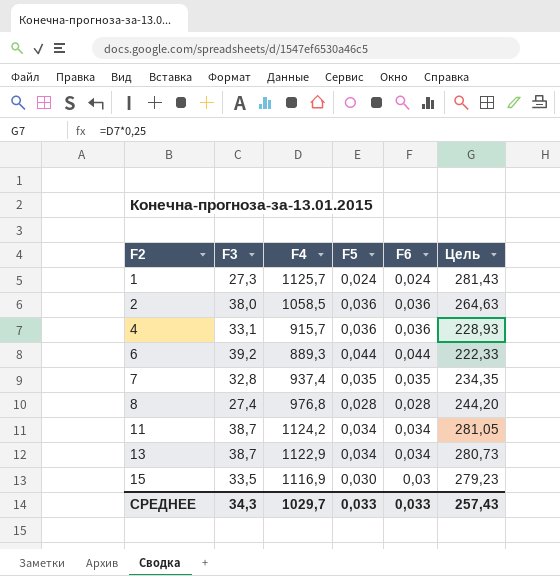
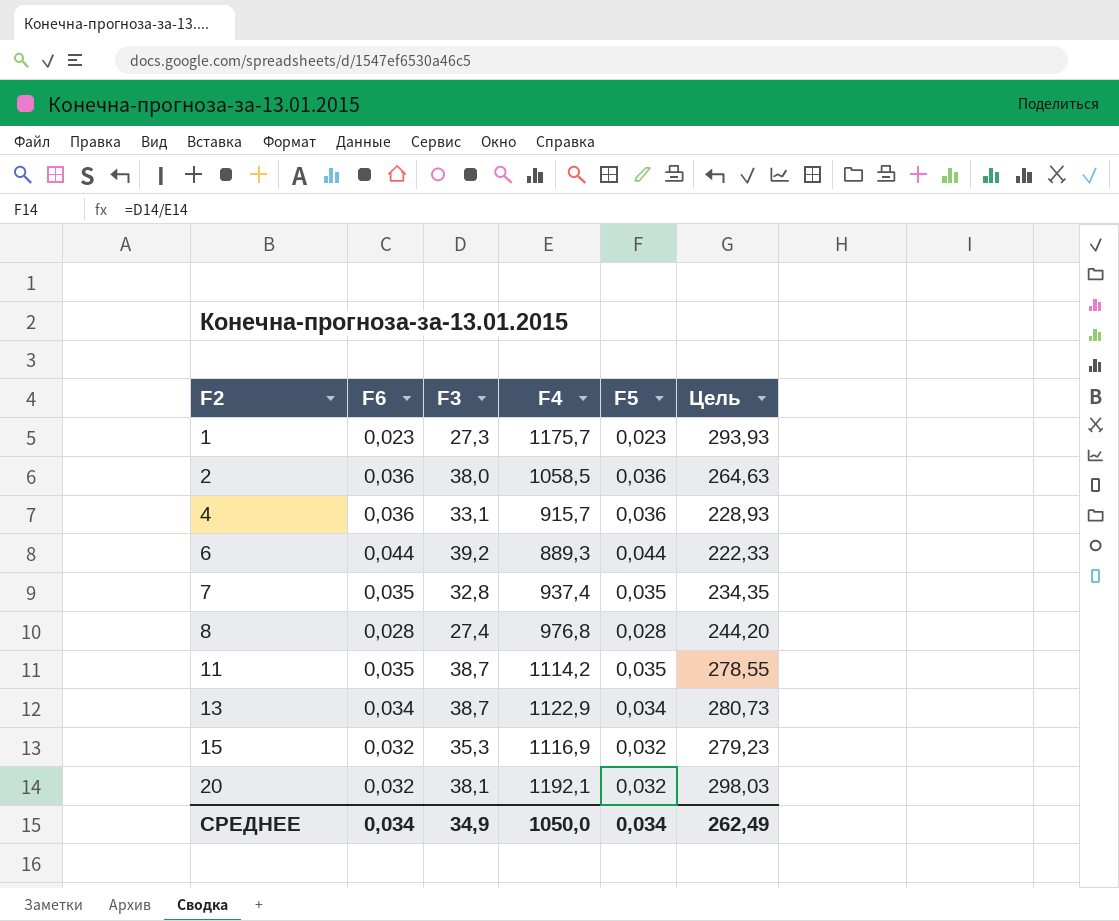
column F6 | position: 5 -> 2
1 | F6: 0,024 -> 0,023
1 | F4: 1125,7 -> 1175,7
1 | F5: 0,024 -> 0,023
1 | Цель: 281,43 -> 293,93
11 | F6: 0,034 -> 0,035
11 | F4: 1124,2 -> 1114,2
11 | F5: 0,034 -> 0,035
11 | Цель: 281,05 -> 278,55
15 | F6: 0,03 -> 0,032
15 | F3: 33,5 -> 35,3
15 | F5: 0,030 -> 0,032
row 20: none -> 0,032 | 38,1 | 1192,1 | 0,032 | 298,03
СРЕДНЕЕ | F6: 0,033 -> 0,034
СРЕДНЕЕ | F3: 34,3 -> 34,9
СРЕДНЕЕ | F4: 1029,7 -> 1050,0
СРЕДНЕЕ | F5: 0,033 -> 0,034
СРЕДНЕЕ | Цель: 257,43 -> 262,49

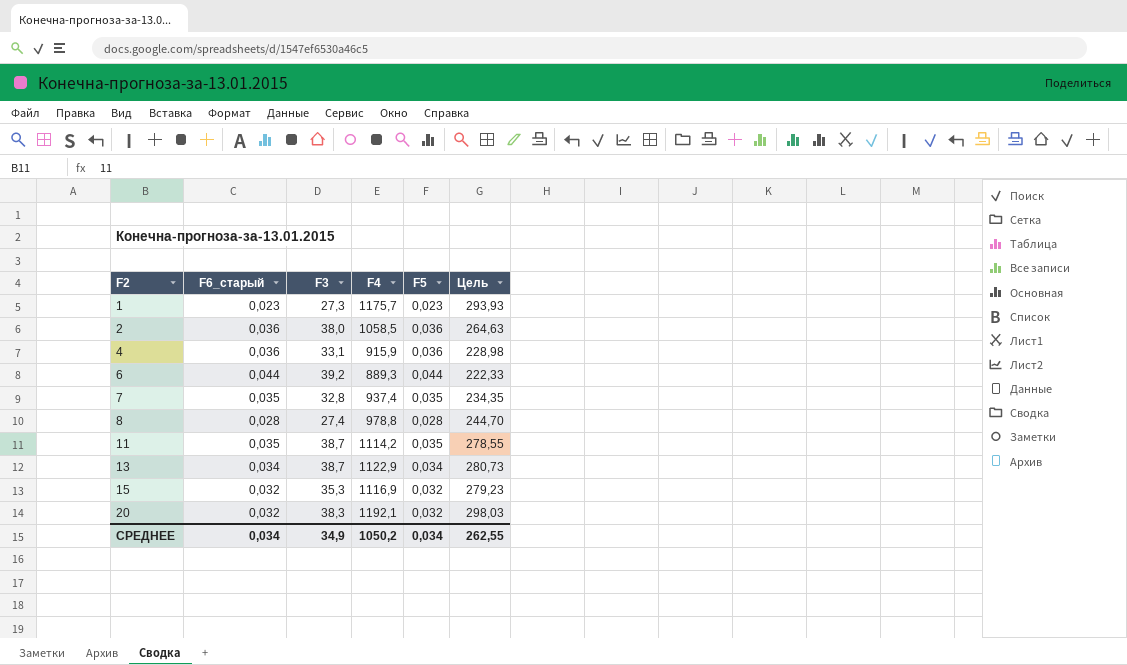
column name: F6 -> F6_старый
4 | F4: 915,7 -> 915,9
4 | Цель: 228,93 -> 228,98
8 | F4: 976,8 -> 978,8
8 | Цель: 244,20 -> 244,70
20 | F3: 38,1 -> 38,3
СРЕДНЕЕ | F4: 1050,0 -> 1050,2
СРЕДНЕЕ | Цель: 262,49 -> 262,55

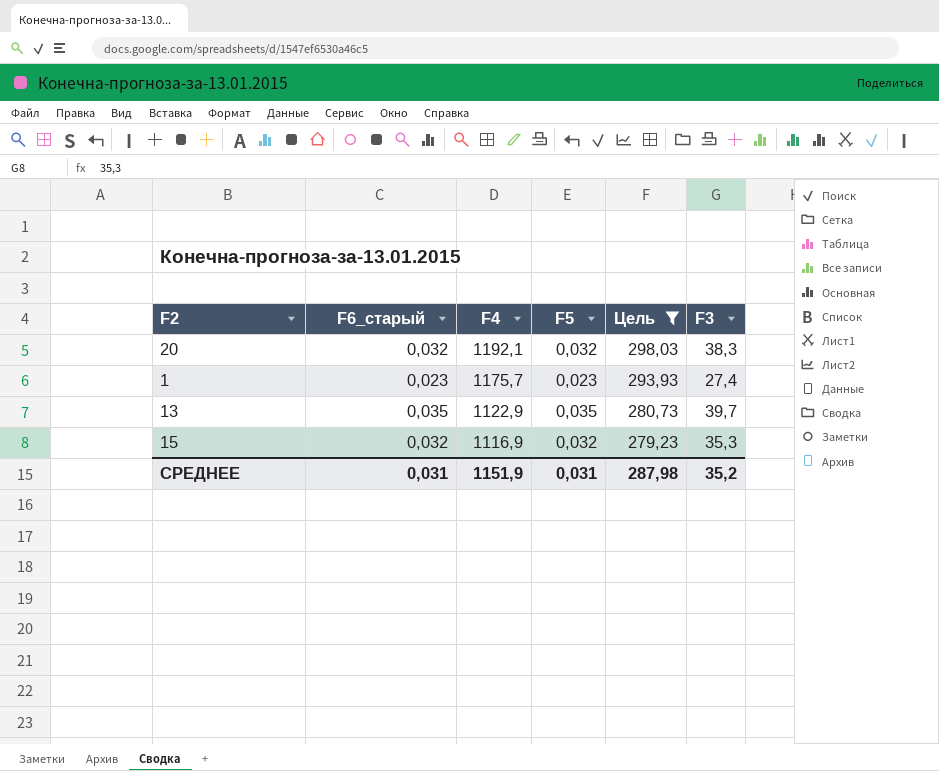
filter: none -> Цель >= 279,23
row order: F2 ascending -> F4 descending
column F3 | position: 3 -> 6
1 | F3: 27,3 -> 27,4
13 | F6_старый: 0,034 -> 0,035
13 | F5: 0,034 -> 0,035
13 | F3: 38,7 -> 39,7
СРЕДНЕЕ | F6_старый: 0,034 -> 0,031
СРЕДНЕЕ | F4: 1050,2 -> 1151,9
СРЕДНЕЕ | F5: 0,034 -> 0,031
СРЕДНЕЕ | Цель: 262,55 -> 287,98
СРЕДНЕЕ | F3: 34,9 -> 35,2

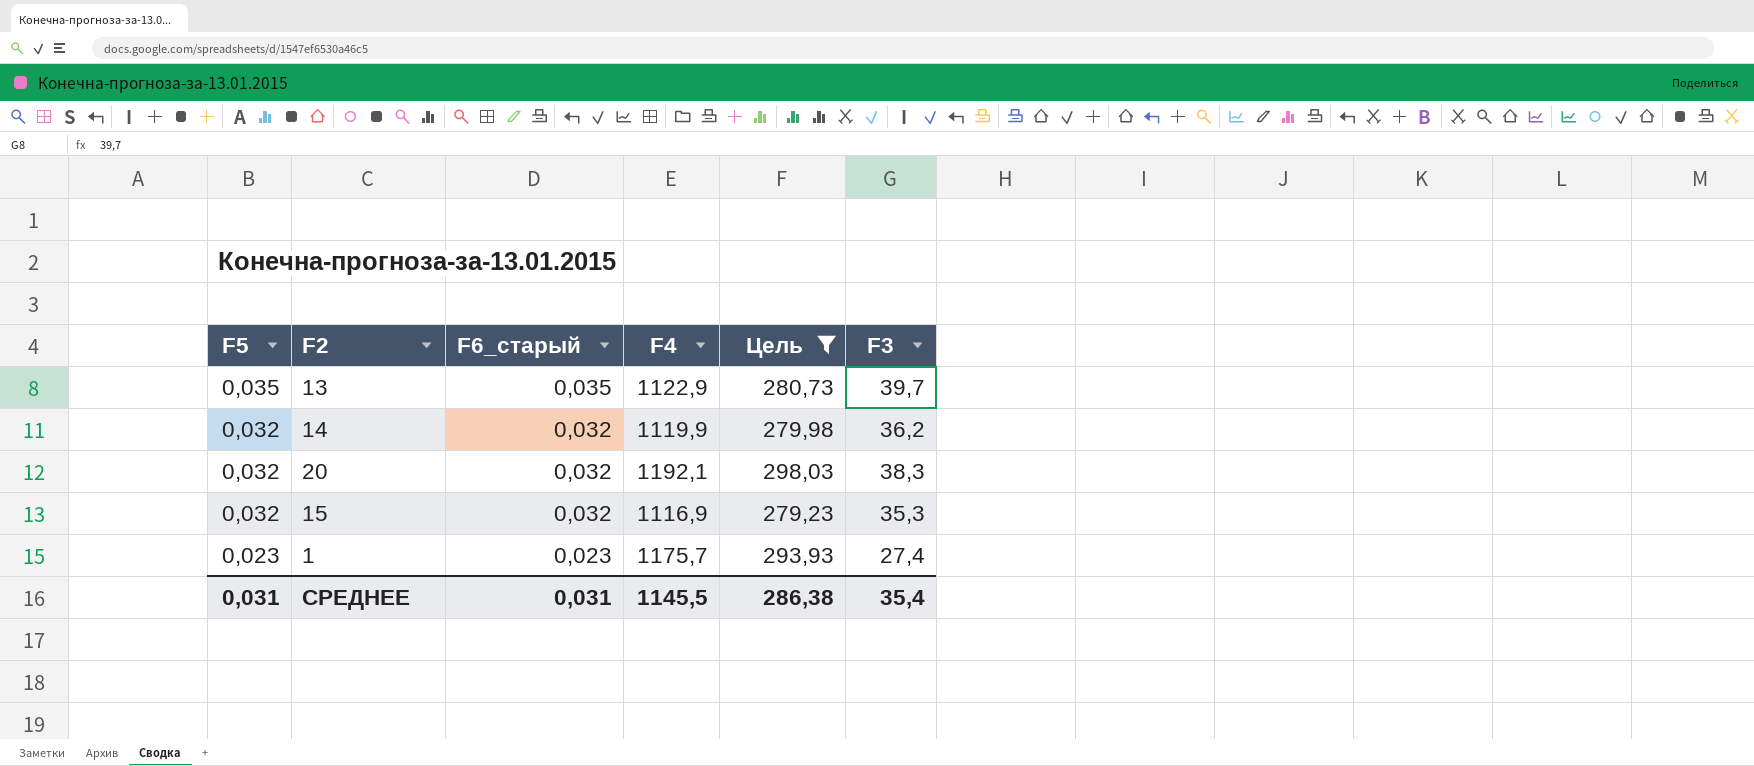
row order: F4 descending -> F5 descending
column F5 | position: 4 -> 1
row 14: none -> 0,032 | 0,032 | 1119,9 | 279,98 | 36,2
СРЕДНЕЕ | F4: 1151,9 -> 1145,5
СРЕДНЕЕ | Цель: 287,98 -> 286,38
СРЕДНЕЕ | F3: 35,2 -> 35,4

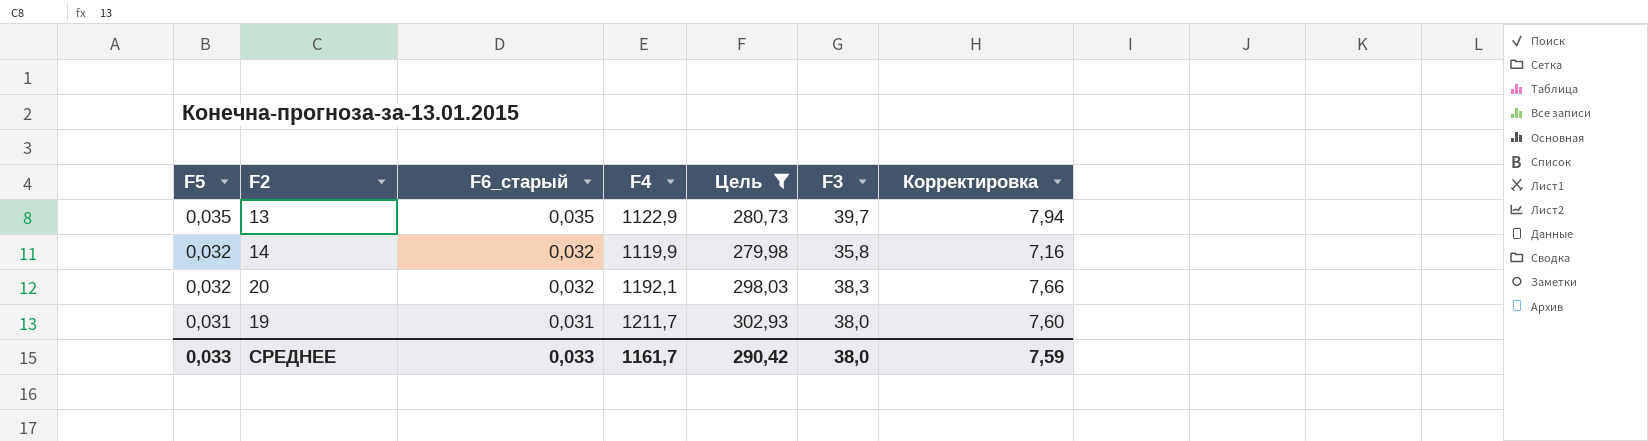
column Корректировка | formula: none -> [F3] * 0,2
row 15: 0,032 | 0,032 | 1116,9 | 279,23 | 35,3 -> none
row 1: 0,023 | 0,023 | 1175,7 | 293,93 | 27,4 -> none
14 | F3: 36,2 -> 35,8
row 19: none -> 0,031 | 0,031 | 1211,7 | 302,93 | 38,0 | 7,60
СРЕДНЕЕ | F5: 0,031 -> 0,033
СРЕДНЕЕ | F6_старый: 0,031 -> 0,033
СРЕДНЕЕ | F4: 1145,5 -> 1161,7
СРЕДНЕЕ | Цель: 286,38 -> 290,42
СРЕДНЕЕ | F3: 35,4 -> 38,0

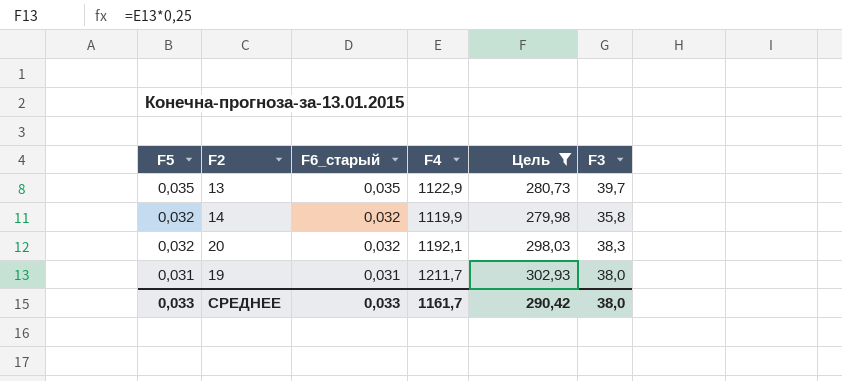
column Корректировка | formula: [F3] * 0,2 -> none

